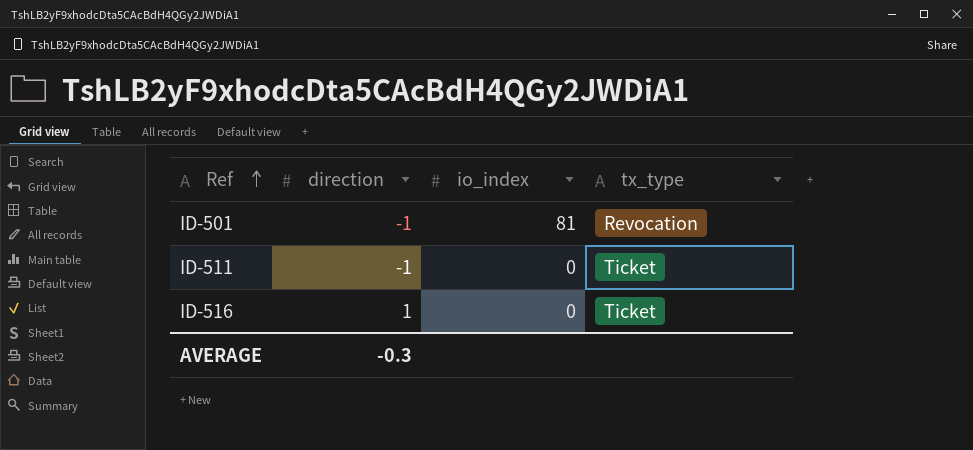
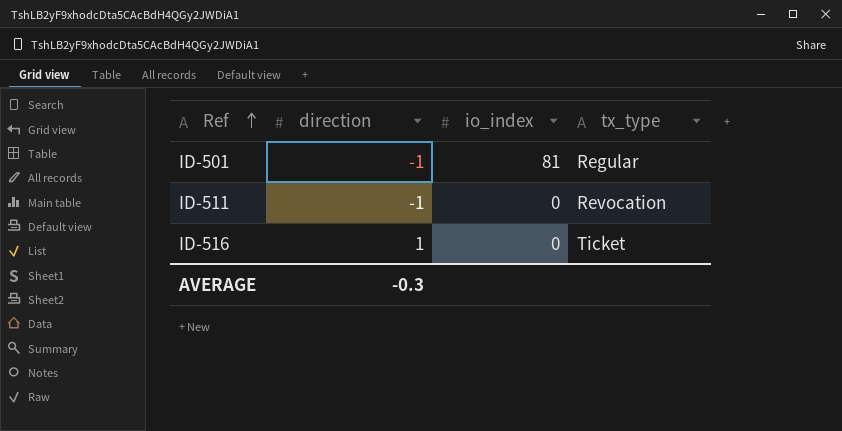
ID-501 | tx_type: Revocation -> Regular
ID-511 | tx_type: Ticket -> Revocation

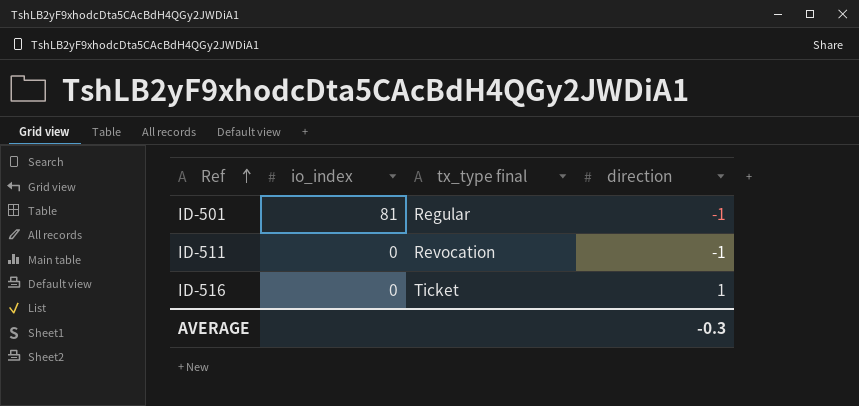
column name: tx_type -> tx_type final
column direction | position: 2 -> 4

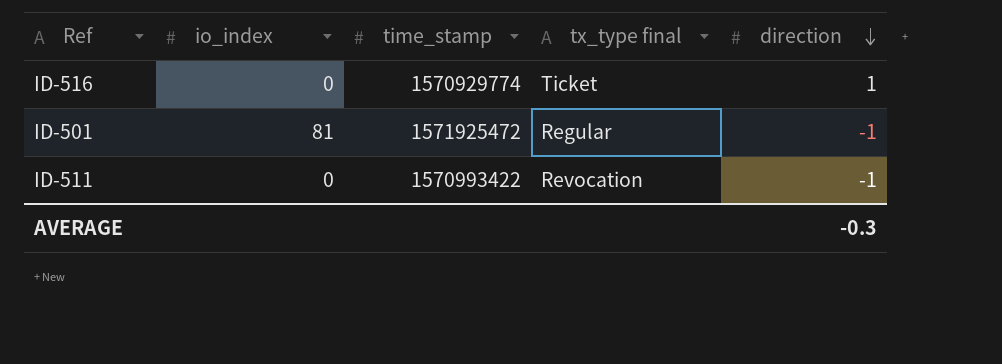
row order: Ref ascending -> direction descending
column time_stamp | position: none -> 3

